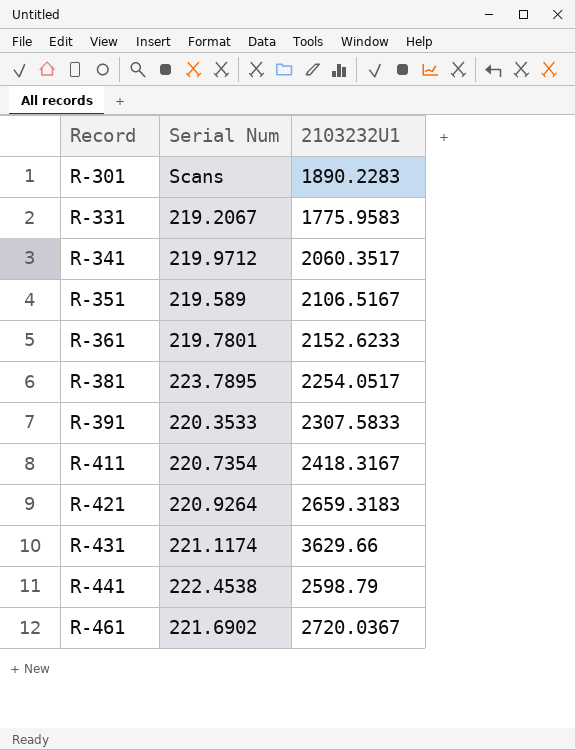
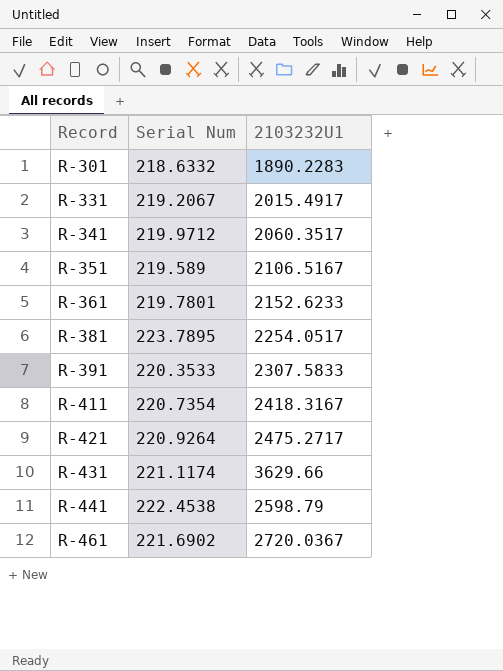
R-301 | Serial Num: Scans -> 218.6332
R-331 | 2103232U1: 1775.9583 -> 2015.4917
R-421 | 2103232U1: 2659.3183 -> 2475.2717

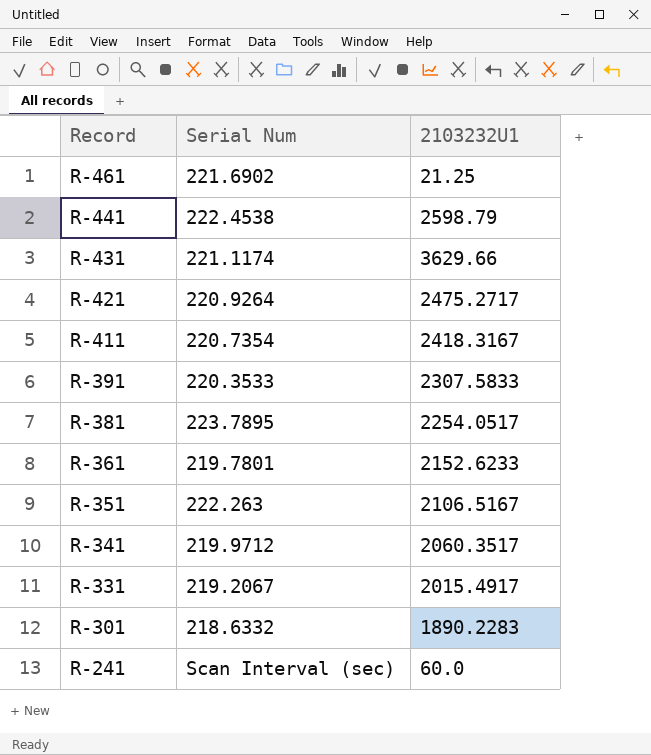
row order: Record ascending -> Record descending
R-461 | 2103232U1: 2720.0367 -> 21.25
R-351 | Serial Num: 219.589 -> 222.263
row R-241: none -> Scan Interval (sec) | 60.0

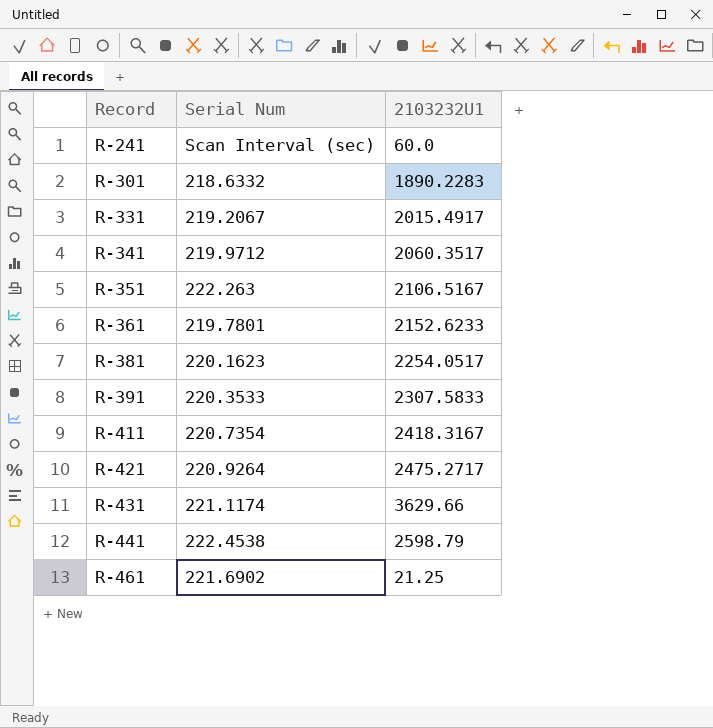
row order: Record descending -> Record ascending
R-381 | Serial Num: 223.7895 -> 220.1623

